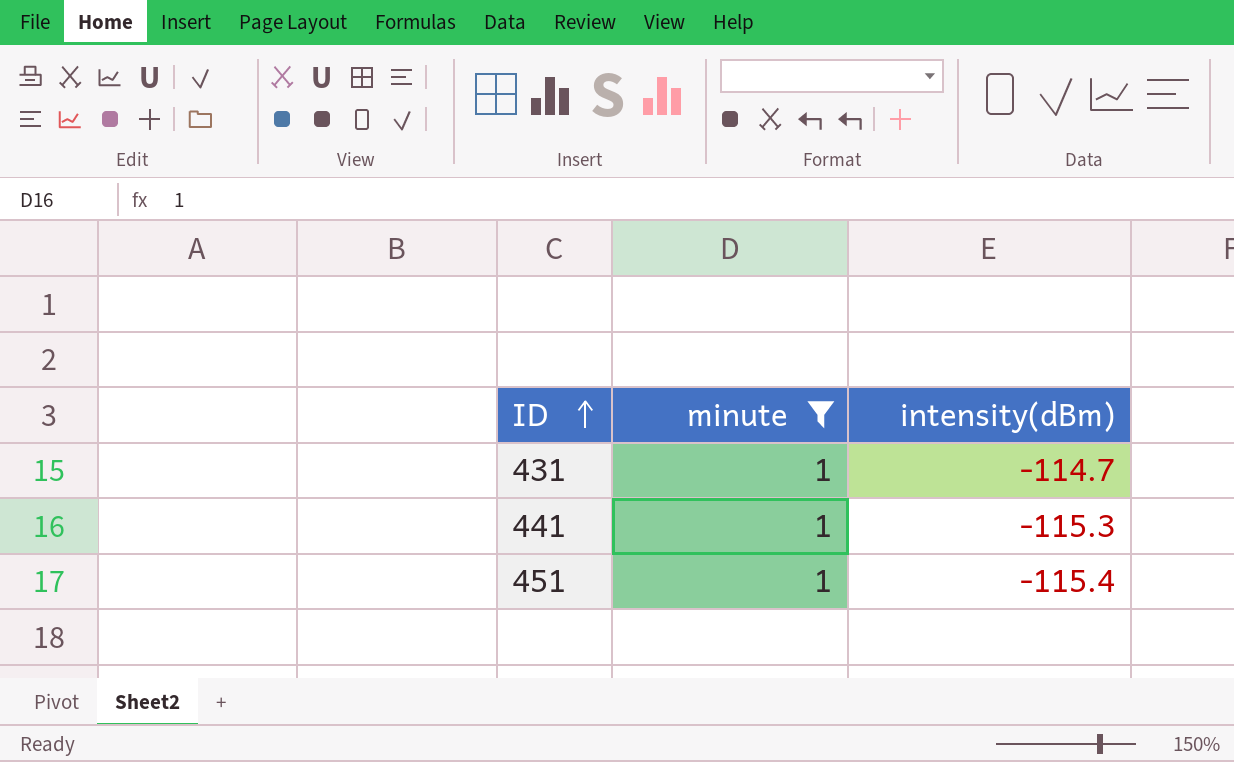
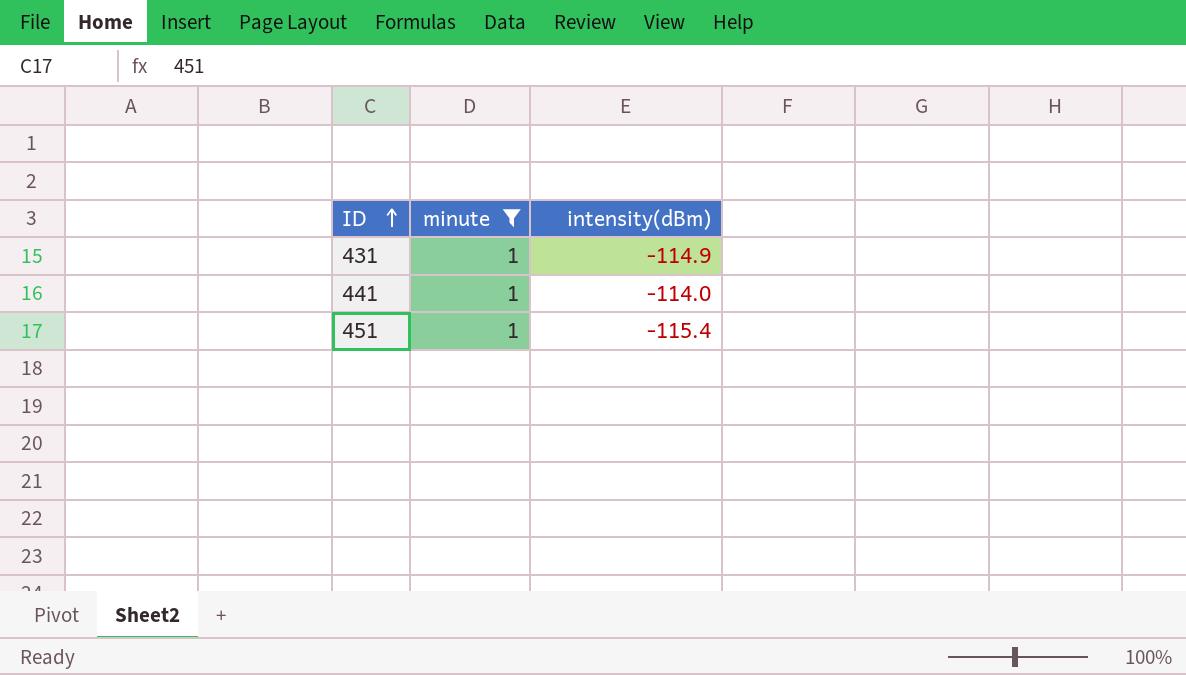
431 | intensity(dBm): -114.7 -> -114.9
441 | intensity(dBm): -115.3 -> -114.0

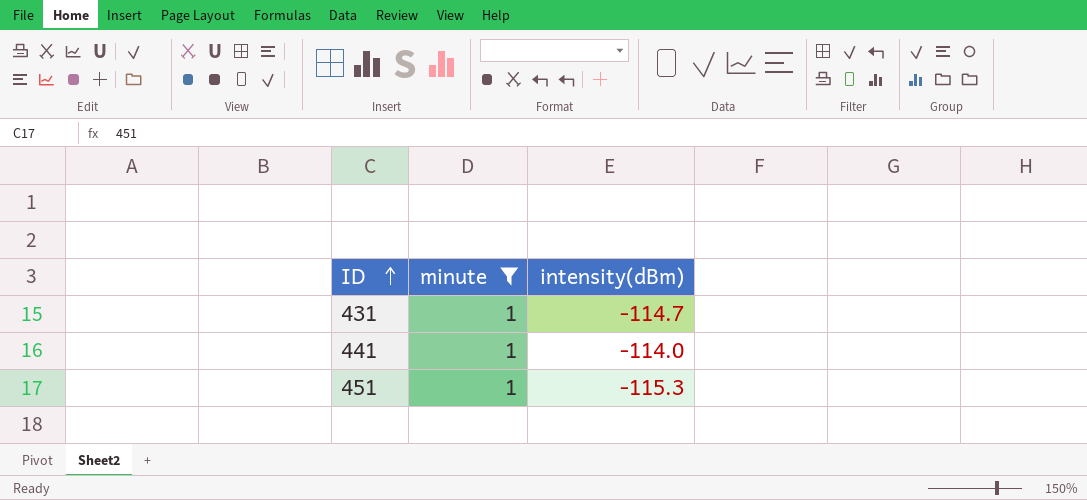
431 | intensity(dBm): -114.9 -> -114.7
451 | intensity(dBm): -115.4 -> -115.3

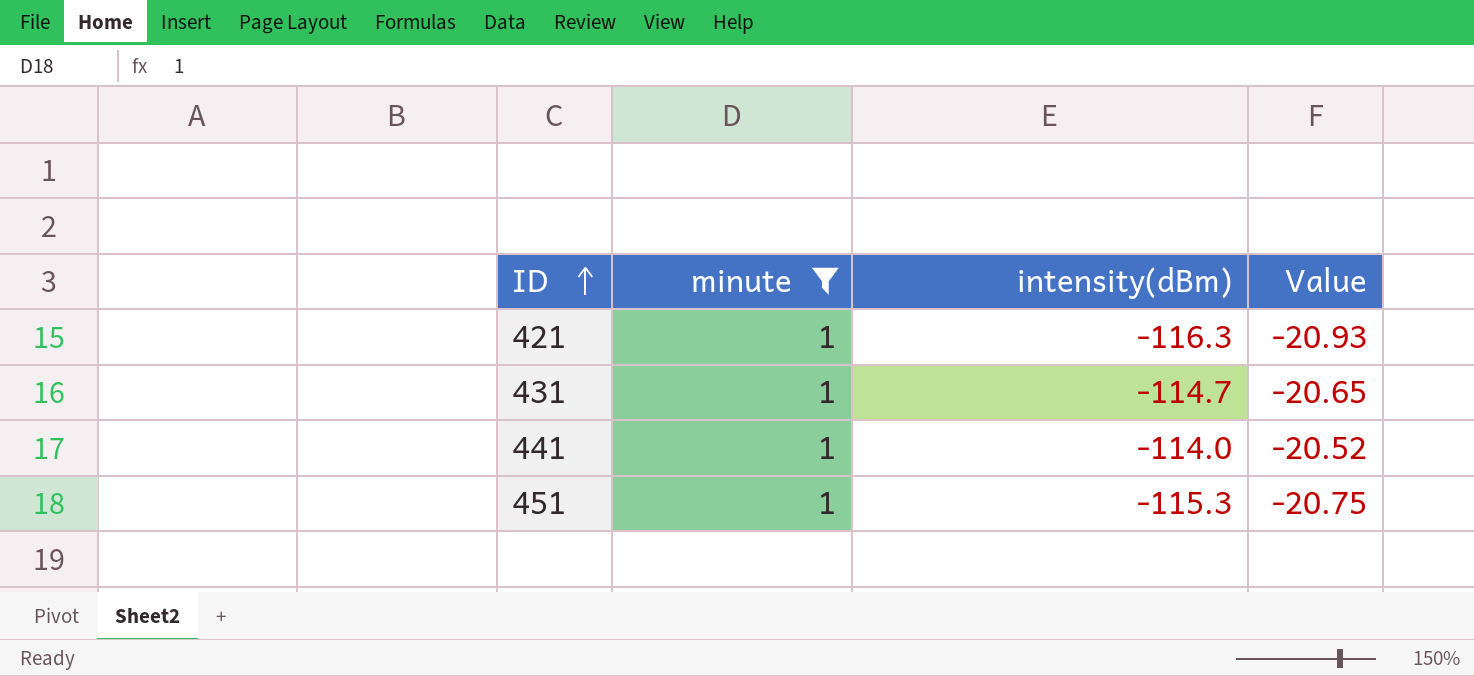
column Value | formula: none -> [intensity(dBm)] * 0.18
row 421: none -> 1 | -116.3 | -20.93

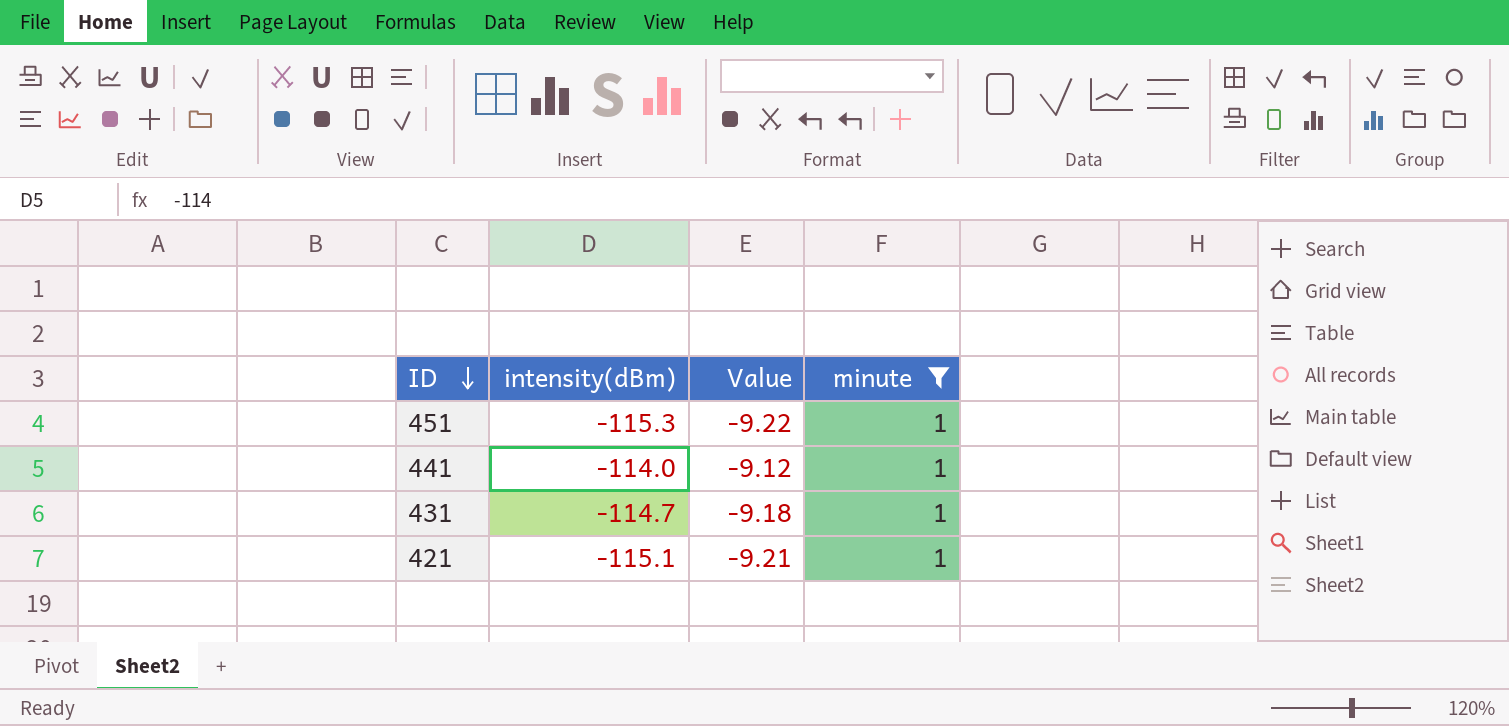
row order: ID ascending -> ID descending
column Value | formula: [intensity(dBm)] * 0.18 -> [intensity(dBm)] * 0.08
column minute | position: 2 -> 4
421 | intensity(dBm): -116.3 -> -115.1

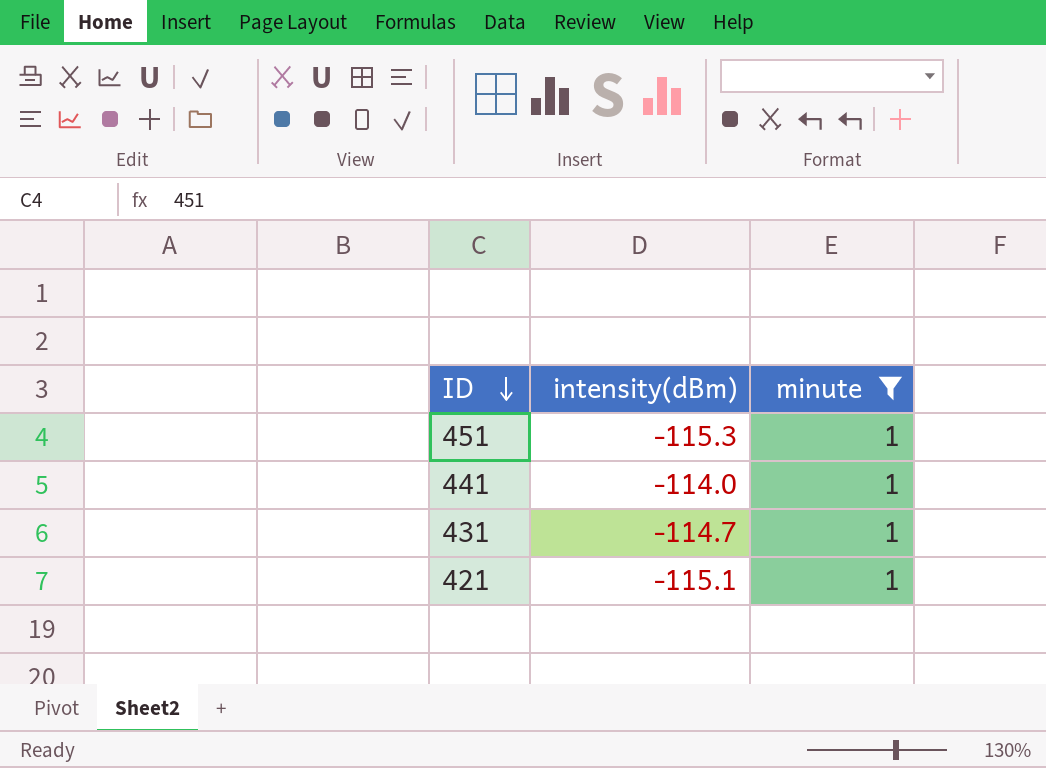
column Value | formula: [intensity(dBm)] * 0.08 -> none

